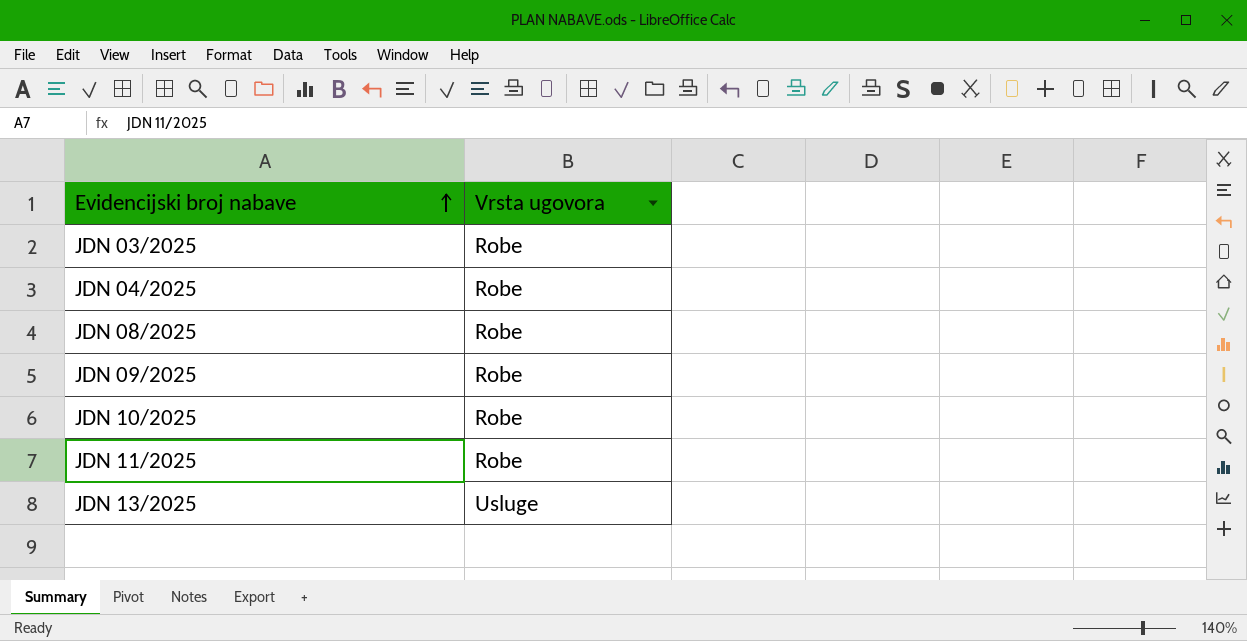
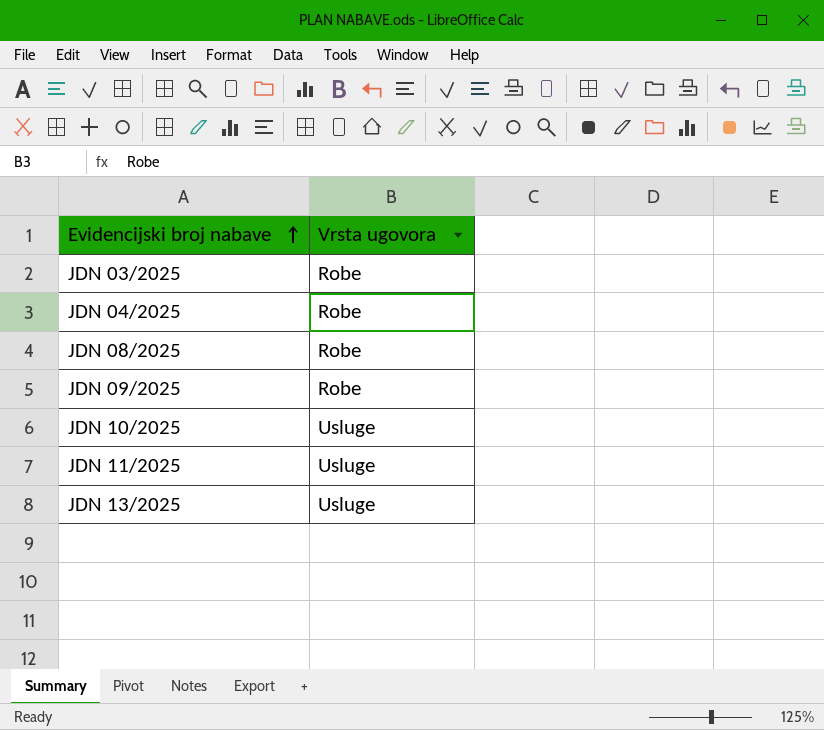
JDN 10/2025 | Vrsta ugovora: Robe -> Usluge
JDN 11/2025 | Vrsta ugovora: Robe -> Usluge

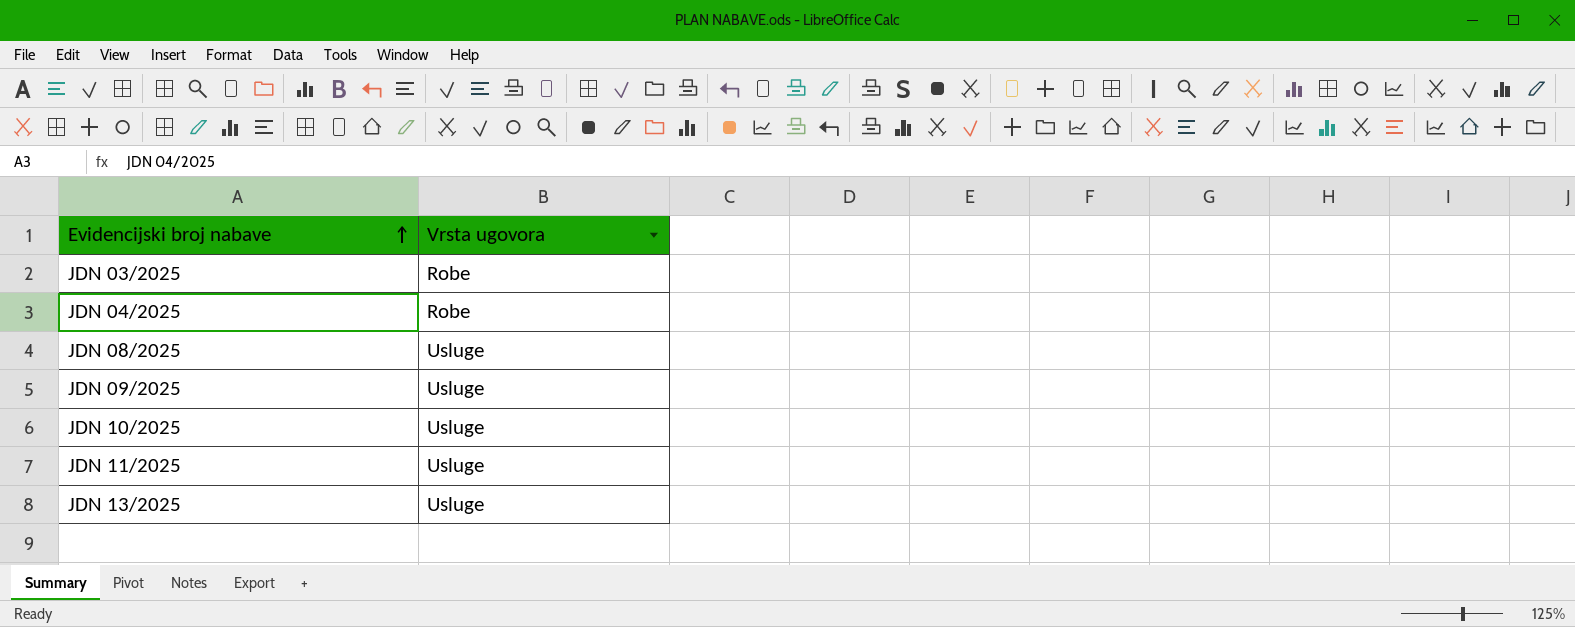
JDN 08/2025 | Vrsta ugovora: Robe -> Usluge
JDN 09/2025 | Vrsta ugovora: Robe -> Usluge

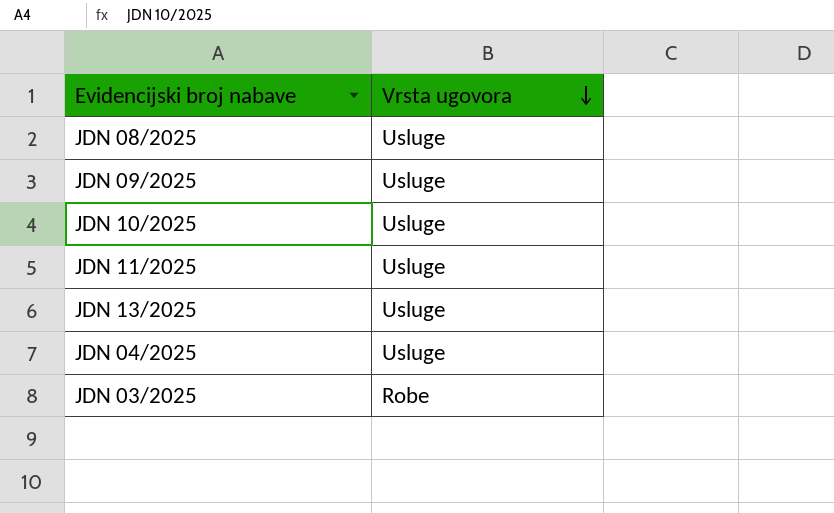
row order: Evidencijski broj nabave ascending -> Vrsta ugovora descending
JDN 04/2025 | Vrsta ugovora: Robe -> Usluge

